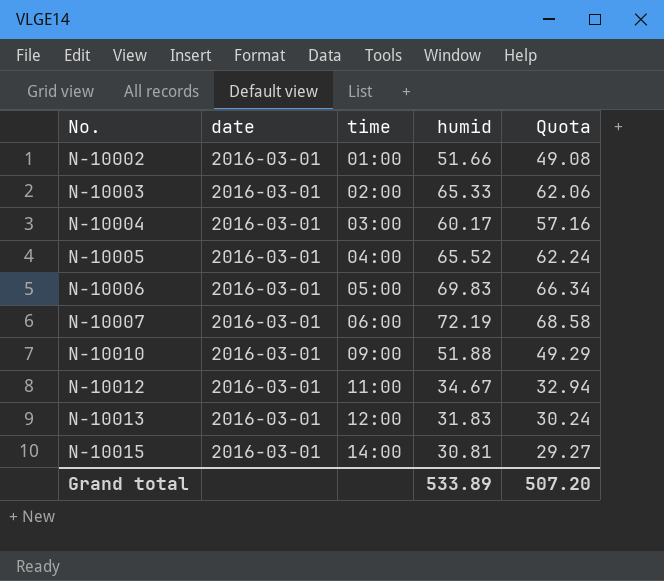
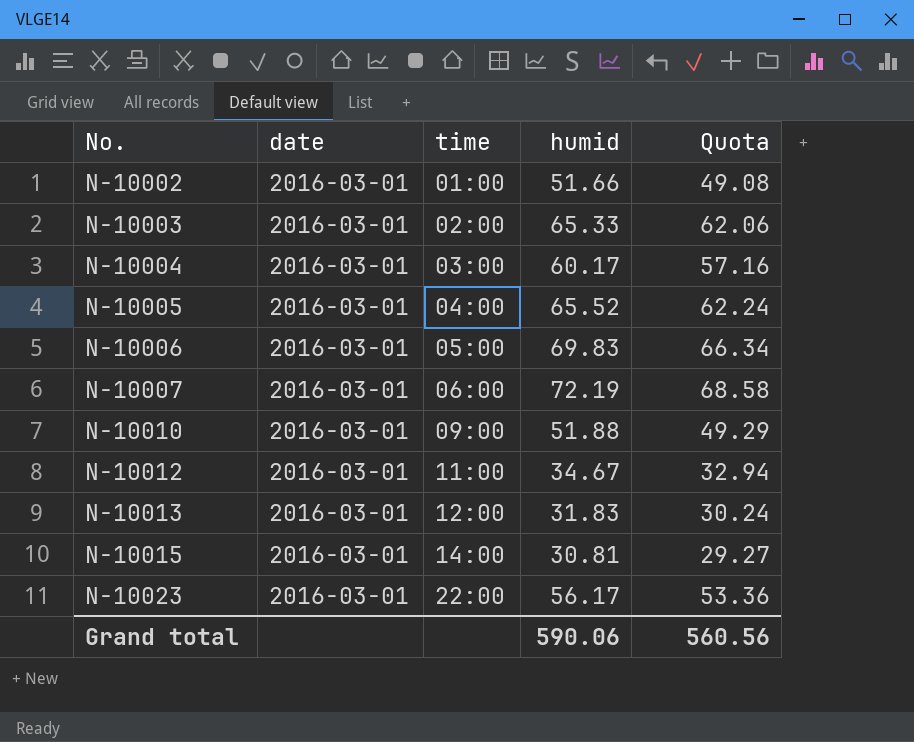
row N-10023: none -> 2016-03-01 | 22:00 | 56.17 | 53.36
Grand total | humid: 533.89 -> 590.06
Grand total | Quota: 507.20 -> 560.56

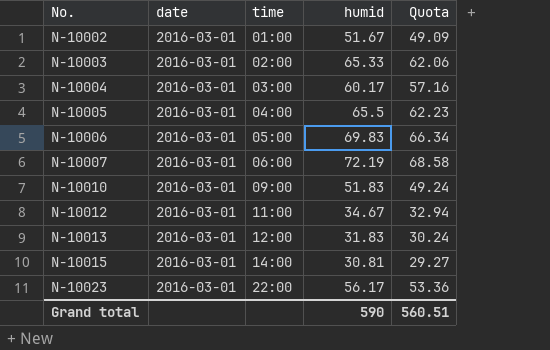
N-10002 | humid: 51.66 -> 51.67
N-10002 | Quota: 49.08 -> 49.09
N-10005 | humid: 65.52 -> 65.5
N-10005 | Quota: 62.24 -> 62.23
N-10010 | humid: 51.88 -> 51.83
N-10010 | Quota: 49.29 -> 49.24
Grand total | humid: 590.06 -> 590
Grand total | Quota: 560.56 -> 560.51

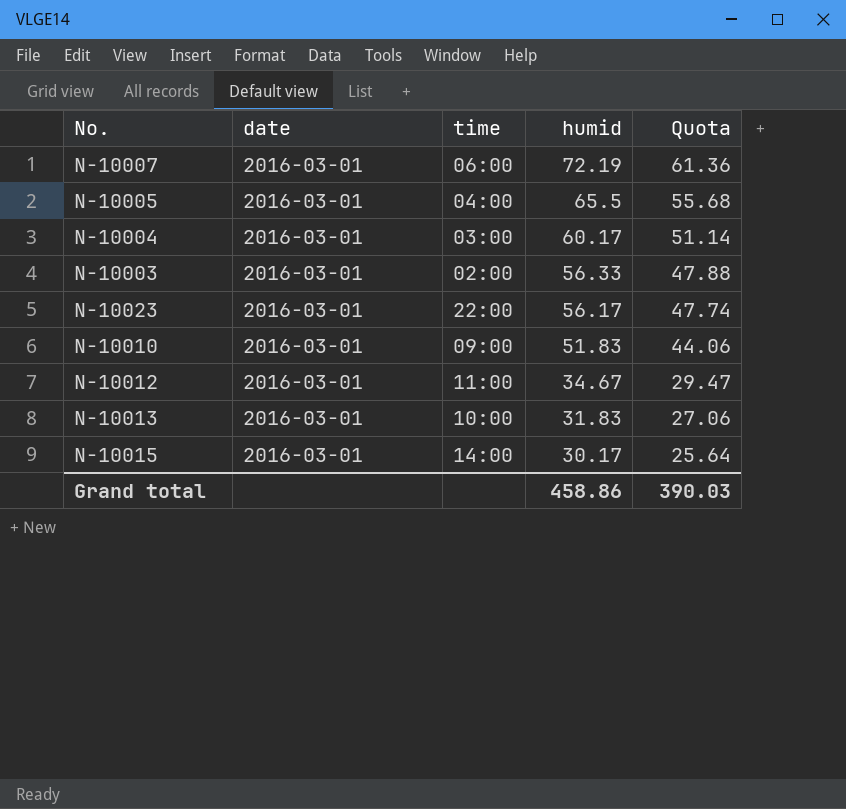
row order: No. ascending -> humid descending
column Quota | formula: [humid] * 0.95 -> [humid] * 0.85
row N-10002: 2016-03-01 | 01:00 | 51.67 | 49.09 -> none
row N-10006: 2016-03-01 | 05:00 | 69.83 | 66.34 -> none
N-10003 | humid: 65.33 -> 56.33
N-10013 | time: 12:00 -> 10:00
N-10015 | humid: 30.81 -> 30.17
Grand total | humid: 590 -> 458.86
Grand total | Quota: 560.51 -> 390.03

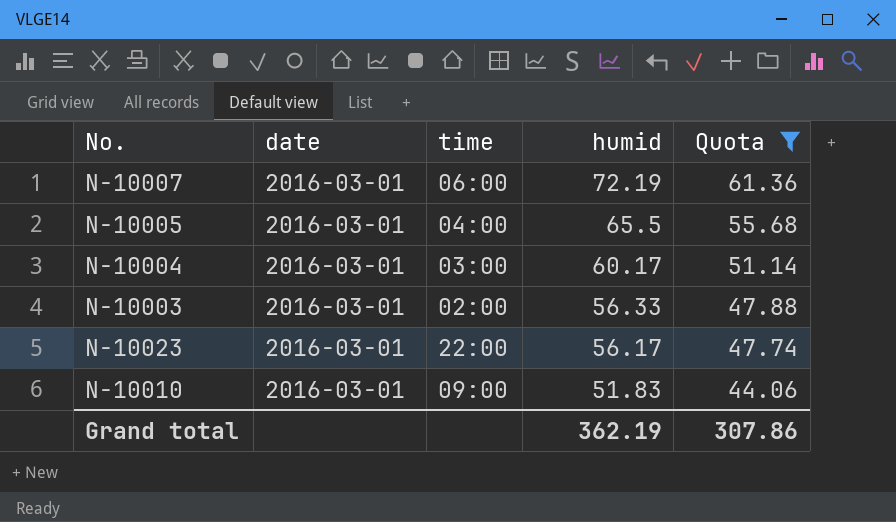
filter: none -> Quota >= 44.06
Grand total | humid: 458.86 -> 362.19
Grand total | Quota: 390.03 -> 307.86

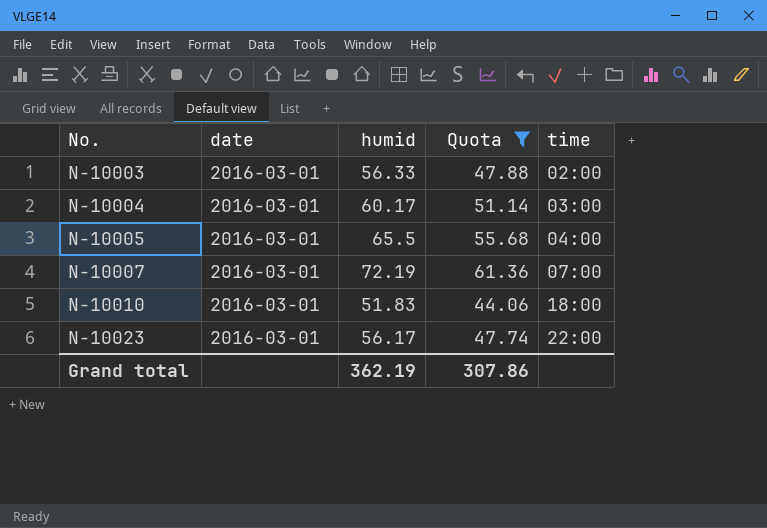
row order: humid descending -> No. ascending
column time | position: 3 -> 5
N-10007 | time: 06:00 -> 07:00
N-10010 | time: 09:00 -> 18:00

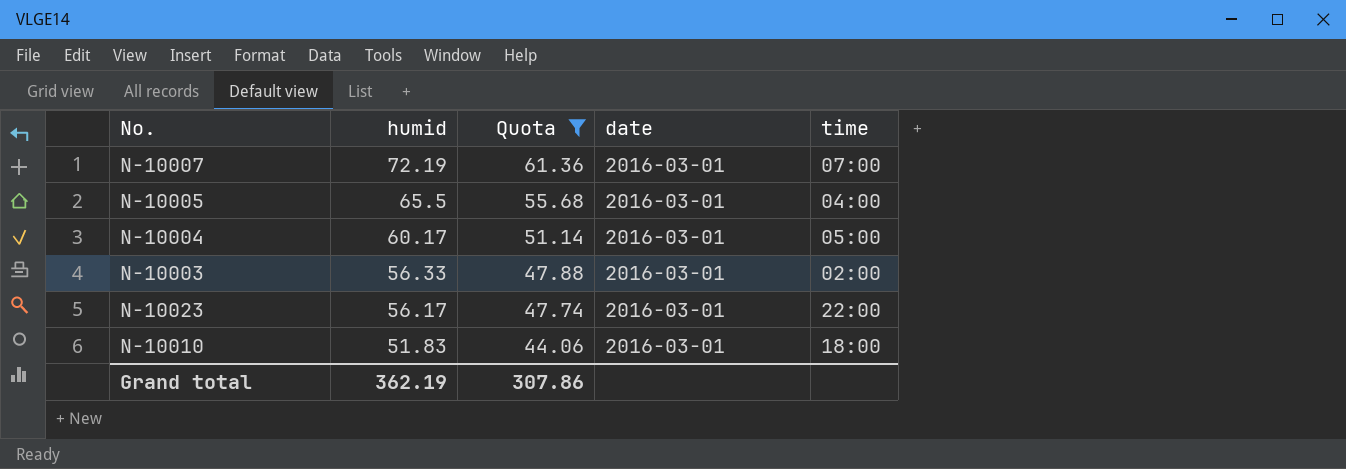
row order: No. ascending -> humid descending
column date | position: 2 -> 4
N-10004 | time: 03:00 -> 05:00

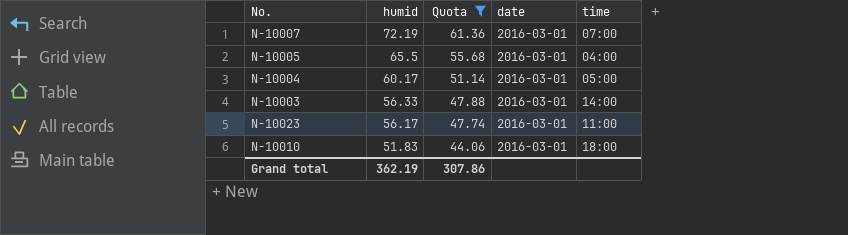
N-10003 | time: 02:00 -> 14:00
N-10023 | time: 22:00 -> 11:00

